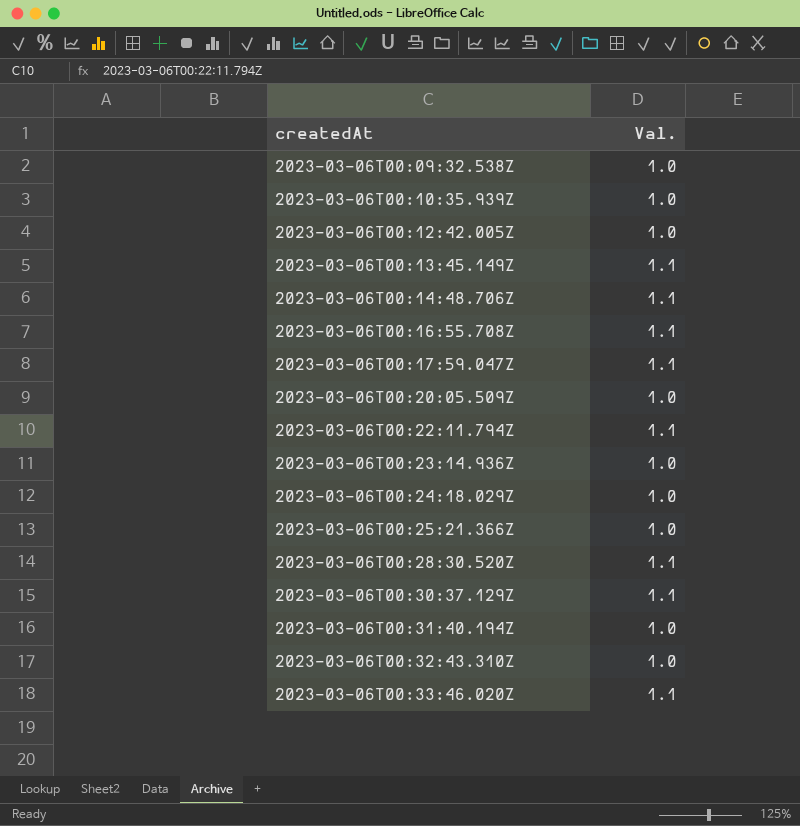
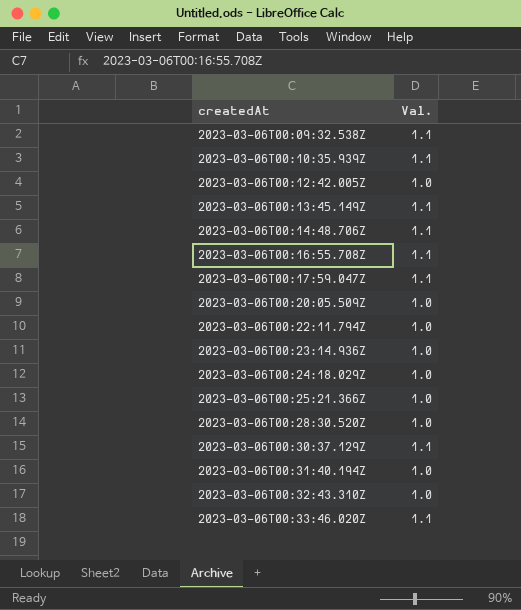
2023-03-06T00:09:32.538Z | Val.: 1.0 -> 1.1
2023-03-06T00:10:35.939Z | Val.: 1.0 -> 1.1
2023-03-06T00:22:11.794Z | Val.: 1.1 -> 1.0
2023-03-06T00:28:30.520Z | Val.: 1.1 -> 1.0

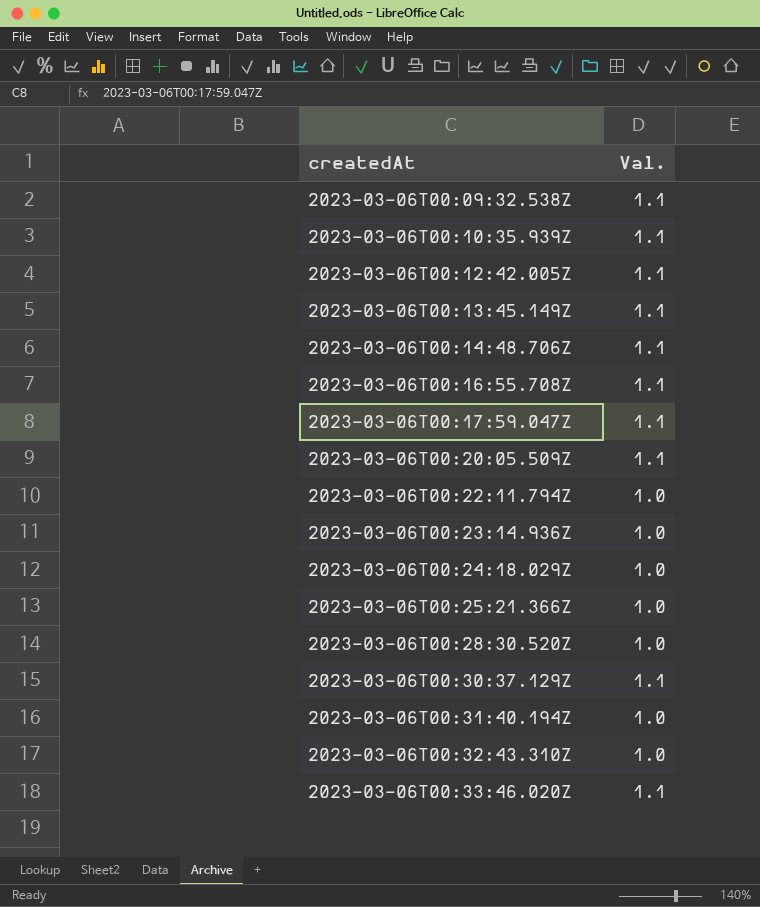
2023-03-06T00:12:42.005Z | Val.: 1.0 -> 1.1
2023-03-06T00:20:05.509Z | Val.: 1.0 -> 1.1

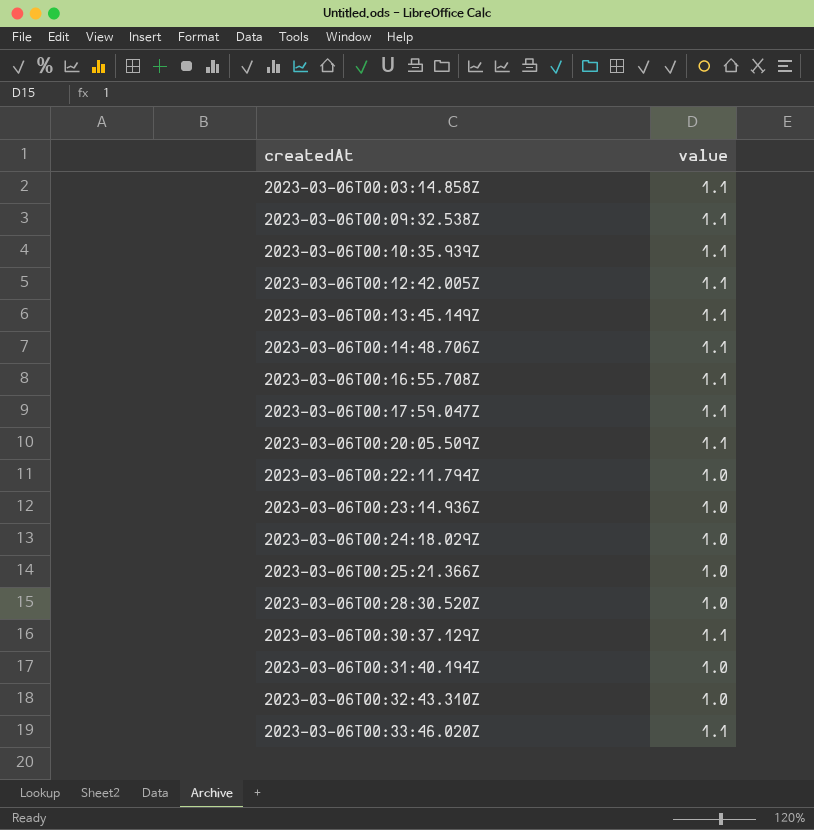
column name: Val. -> value
row 2023-03-06T00:03:14.858Z: none -> 1.1

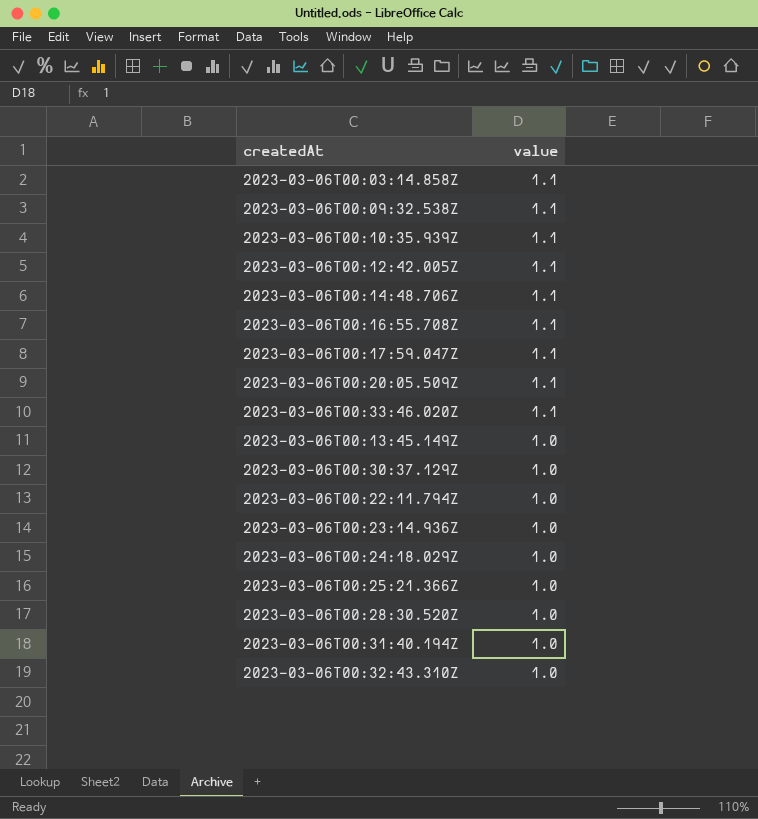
row order: createdAt ascending -> value descending
2023-03-06T00:13:45.149Z | value: 1.1 -> 1.0
2023-03-06T00:30:37.129Z | value: 1.1 -> 1.0

